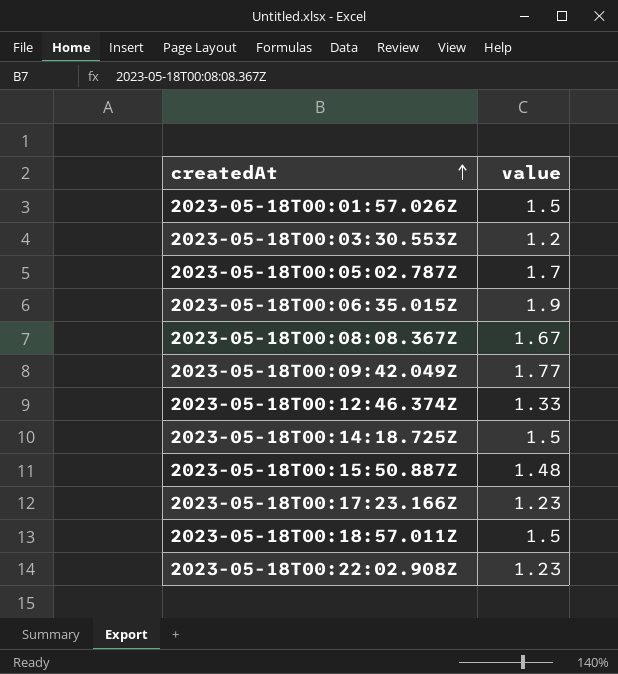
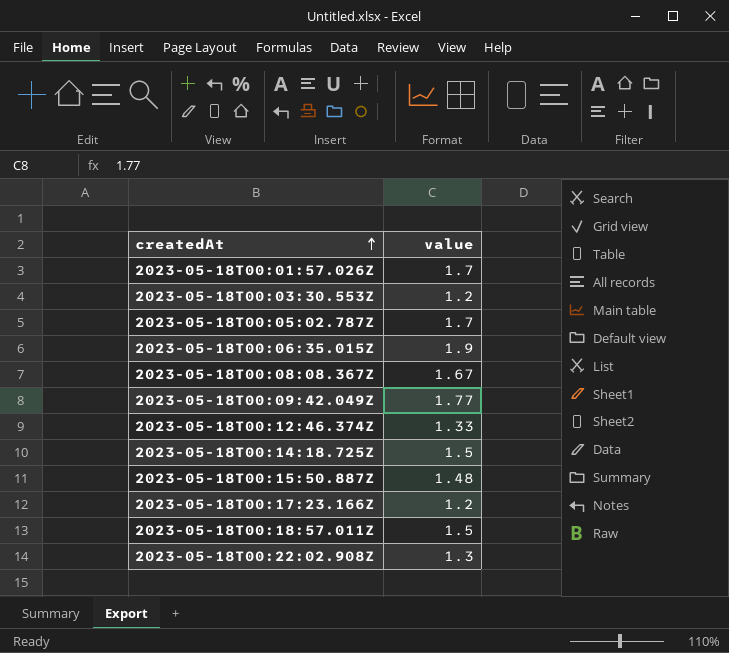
2023-05-18T00:01:57.026Z | value: 1.5 -> 1.7
2023-05-18T00:17:23.166Z | value: 1.23 -> 1.2
2023-05-18T00:22:02.908Z | value: 1.23 -> 1.3

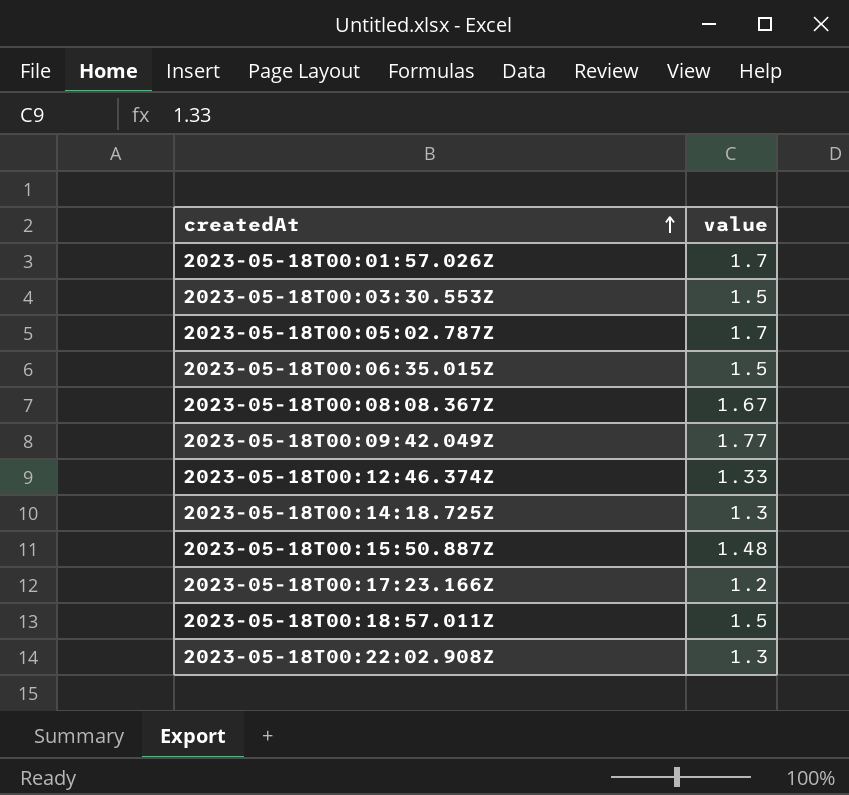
2023-05-18T00:03:30.553Z | value: 1.2 -> 1.5
2023-05-18T00:06:35.015Z | value: 1.9 -> 1.5
2023-05-18T00:14:18.725Z | value: 1.5 -> 1.3

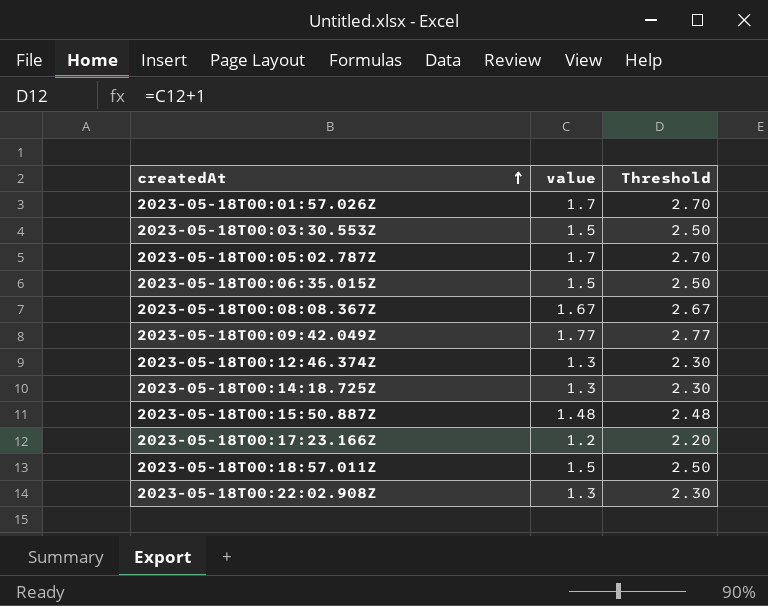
column Threshold | formula: none -> [value] + 1
2023-05-18T00:12:46.374Z | value: 1.33 -> 1.3

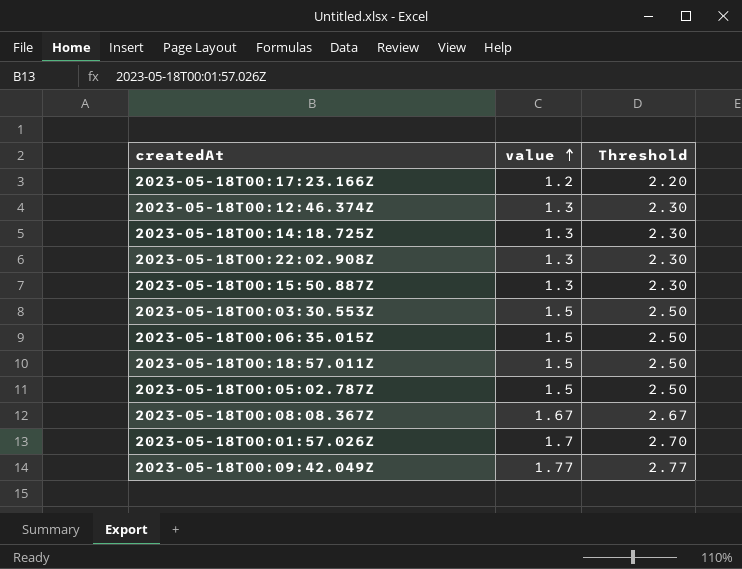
row order: createdAt ascending -> value ascending
2023-05-18T00:15:50.887Z | value: 1.48 -> 1.3
2023-05-18T00:15:50.887Z | Threshold: 2.48 -> 2.30
2023-05-18T00:05:02.787Z | value: 1.7 -> 1.5
2023-05-18T00:05:02.787Z | Threshold: 2.70 -> 2.50

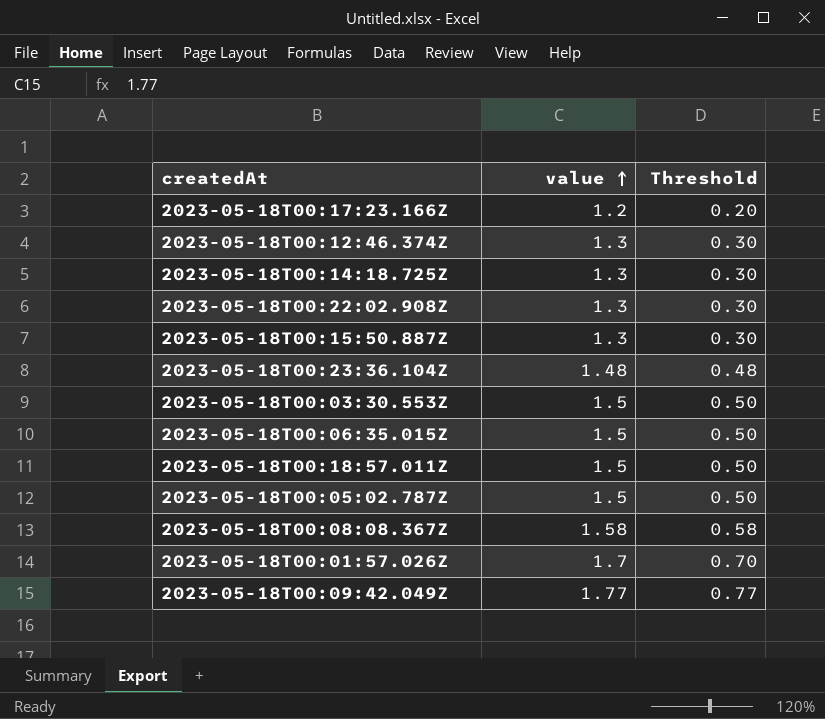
column Threshold | formula: [value] + 1 -> [value] - 1
row 2023-05-18T00:23:36.104Z: none -> 1.48 | 0.48
2023-05-18T00:08:08.367Z | value: 1.67 -> 1.58

